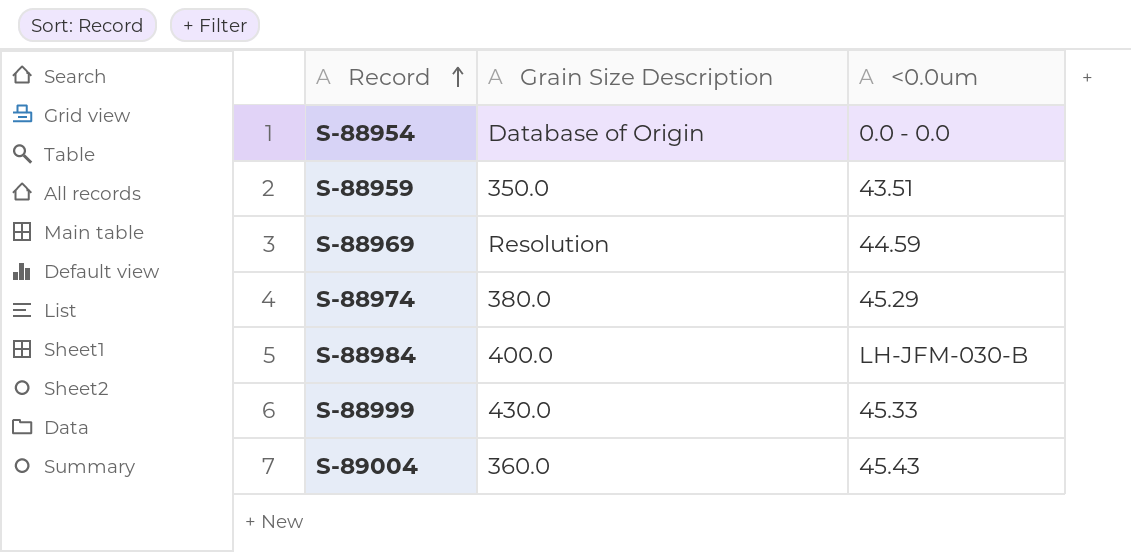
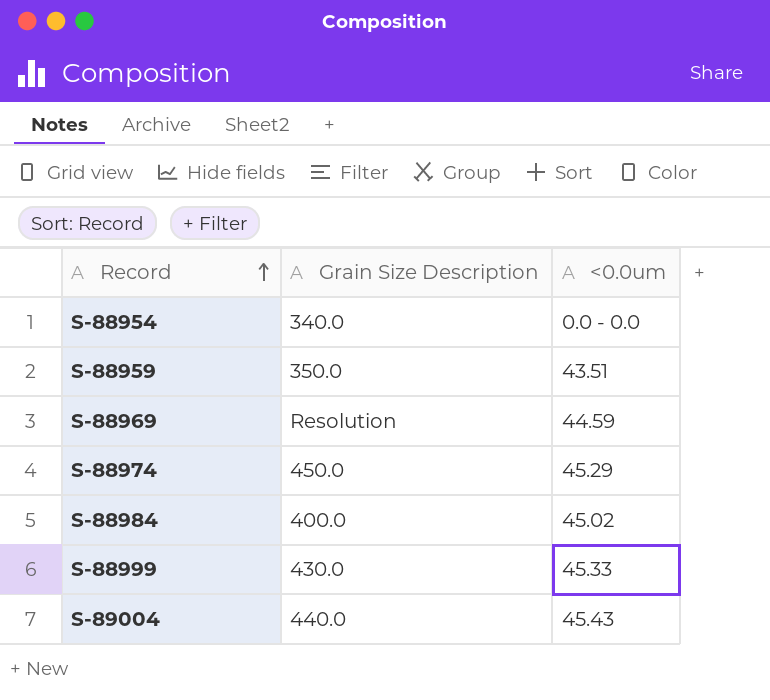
S-88954 | Grain Size Description: Database of Origin -> 340.0
S-88974 | Grain Size Description: 380.0 -> 450.0
S-88984 | <0.0um: LH-JFM-030-B -> 45.02
S-89004 | Grain Size Description: 360.0 -> 440.0

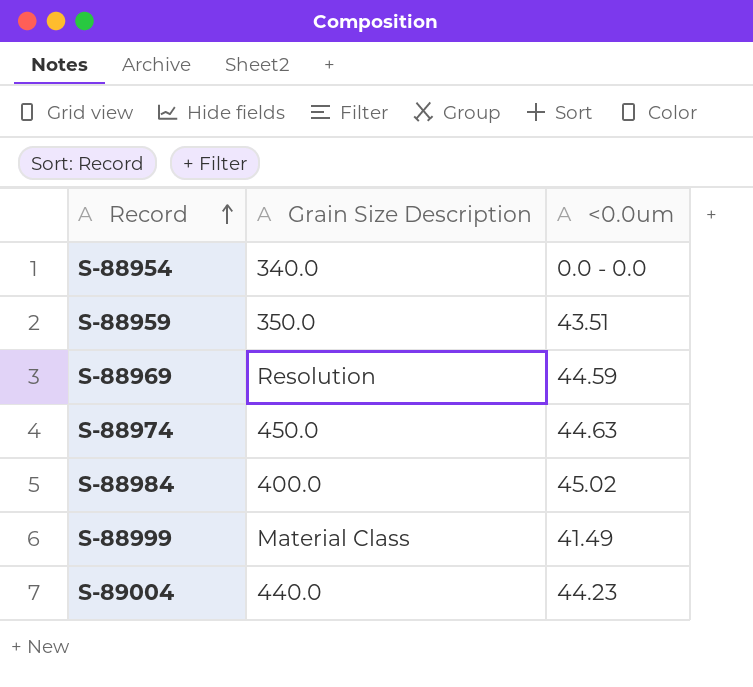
S-88974 | <0.0um: 45.29 -> 44.63
S-88999 | Grain Size Description: 430.0 -> Material Class
S-88999 | <0.0um: 45.33 -> 41.49
S-89004 | <0.0um: 45.43 -> 44.23

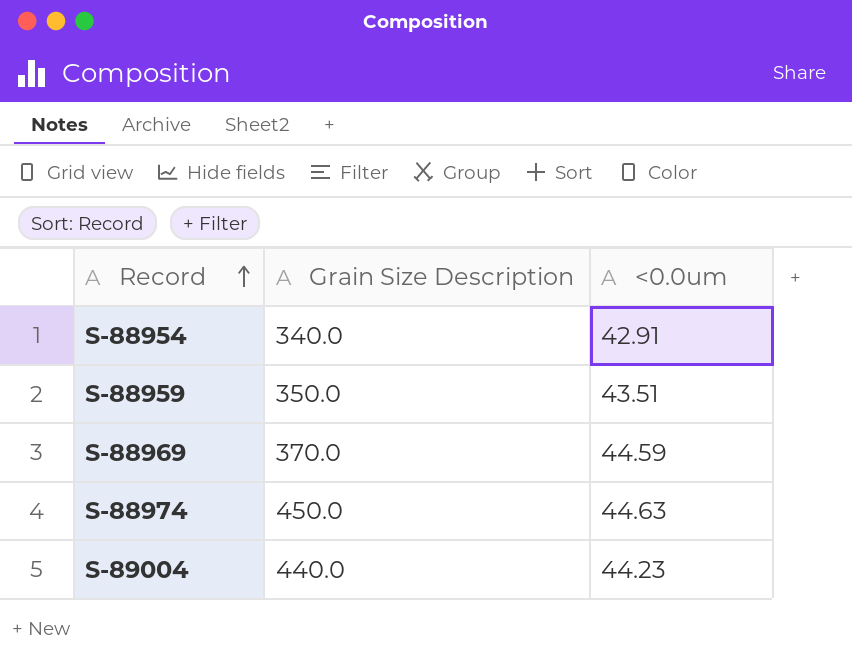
row S-88984: 400.0 | 45.02 -> none
row S-88999: Material Class | 41.49 -> none
S-88954 | <0.0um: 0.0 - 0.0 -> 42.91
S-88969 | Grain Size Description: Resolution -> 370.0

